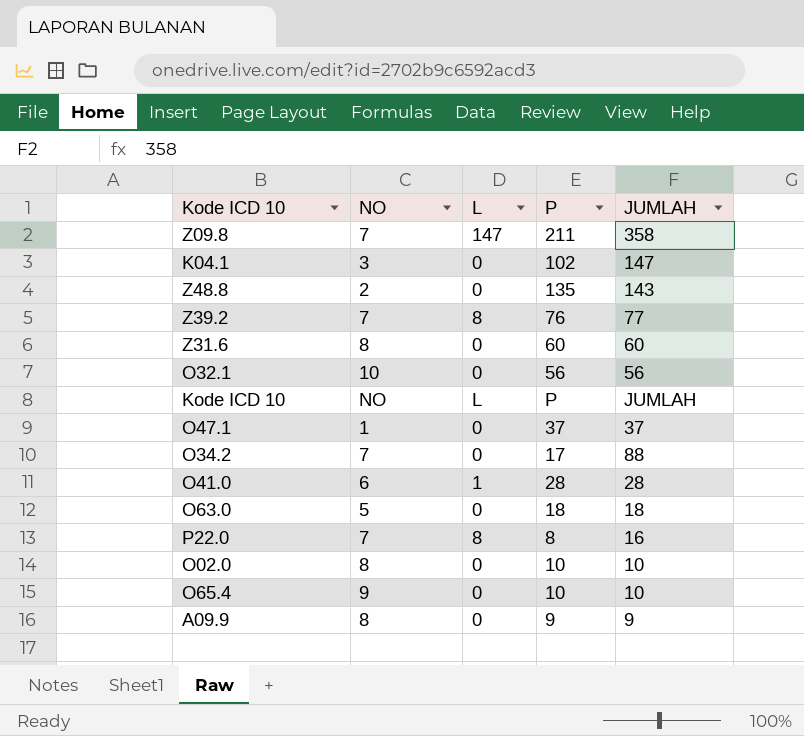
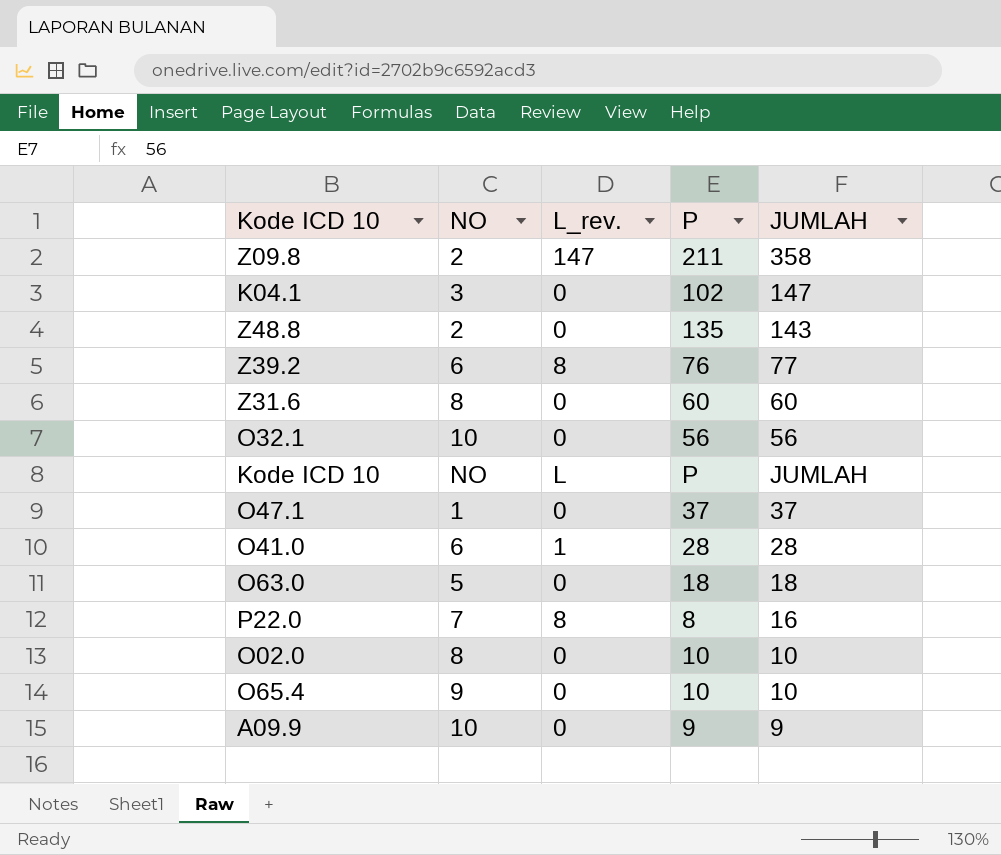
column name: L -> L_rev.
row O34.2: 7 | 0 | 17 | 88 -> none
Z09.8 | NO: 7 -> 2
Z39.2 | NO: 7 -> 6
A09.9 | NO: 8 -> 10

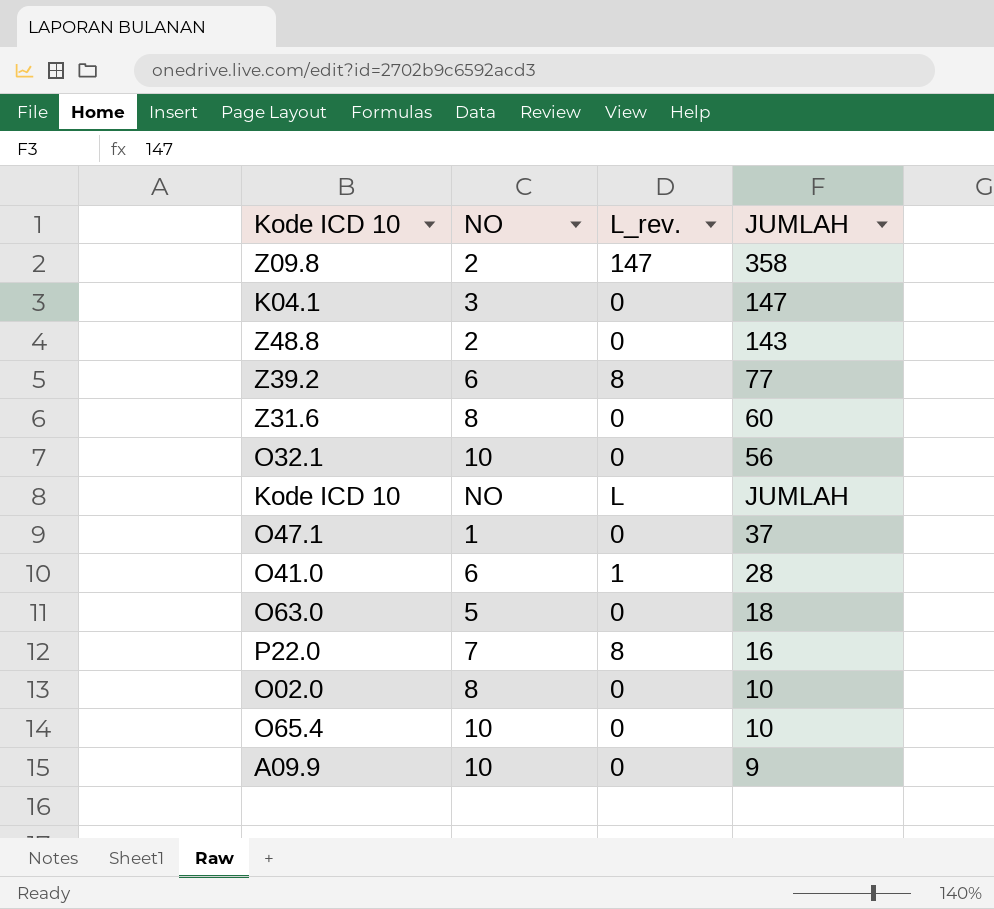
column P | position: 4 -> none
O65.4 | NO: 9 -> 10

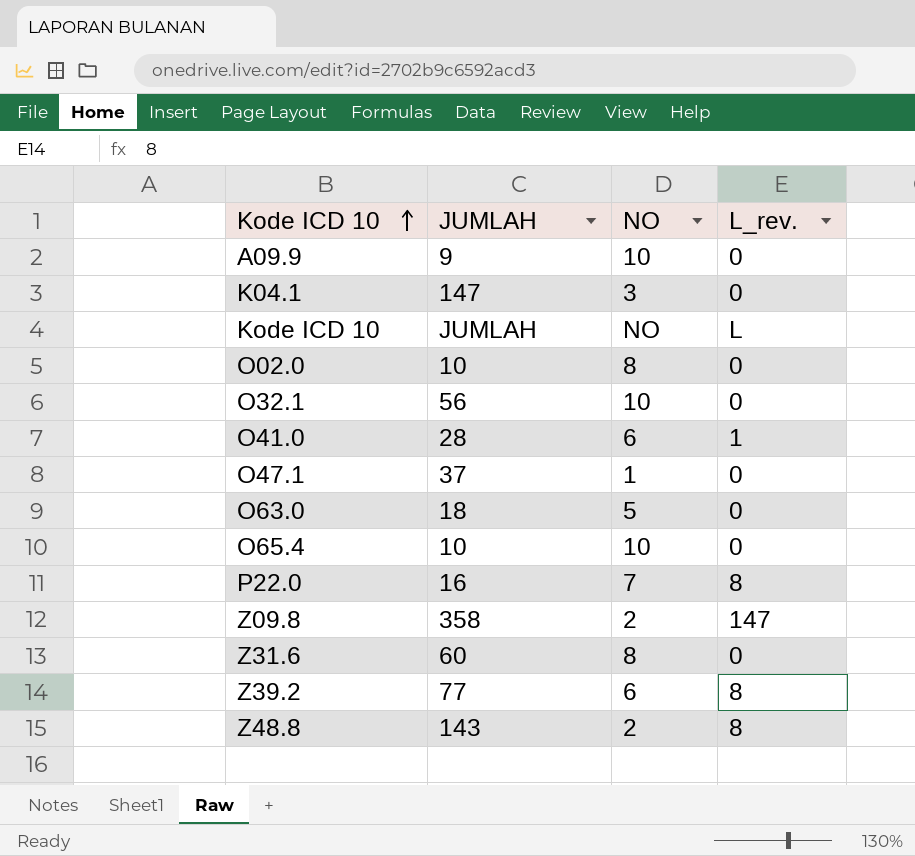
row order: none -> Kode ICD 10 ascending
column JUMLAH | position: 4 -> 2
Z48.8 | L_rev.: 0 -> 8

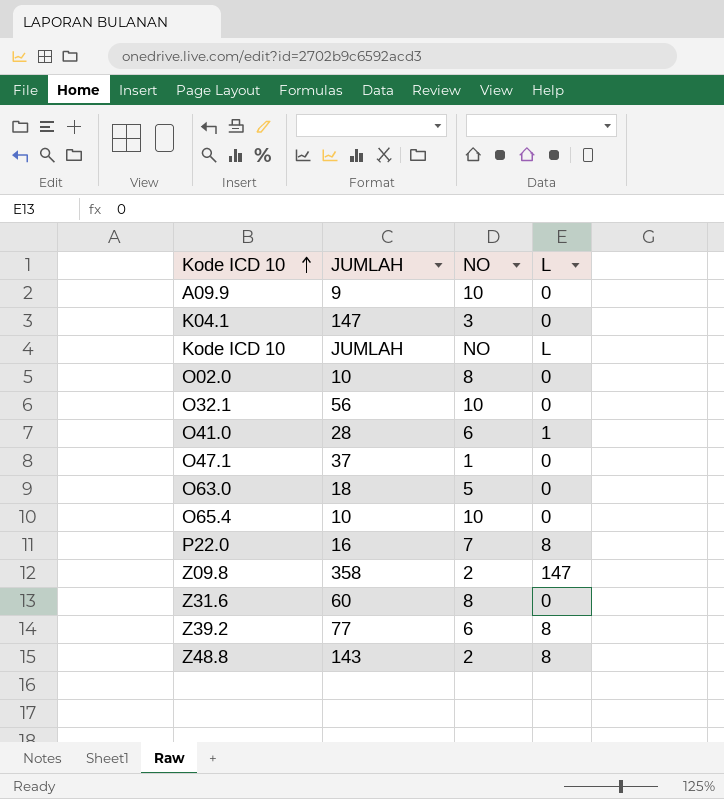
column name: L_rev. -> L

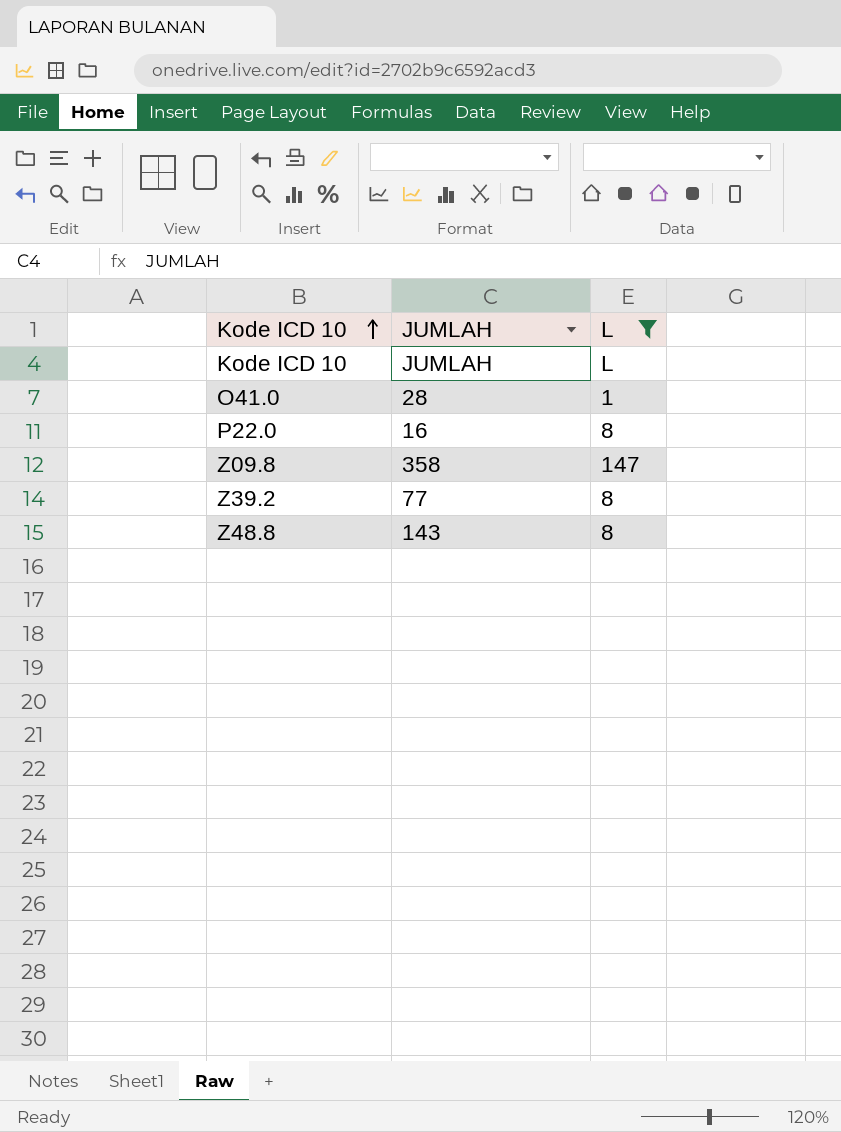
filter: none -> L != 0
column NO | position: 3 -> none

